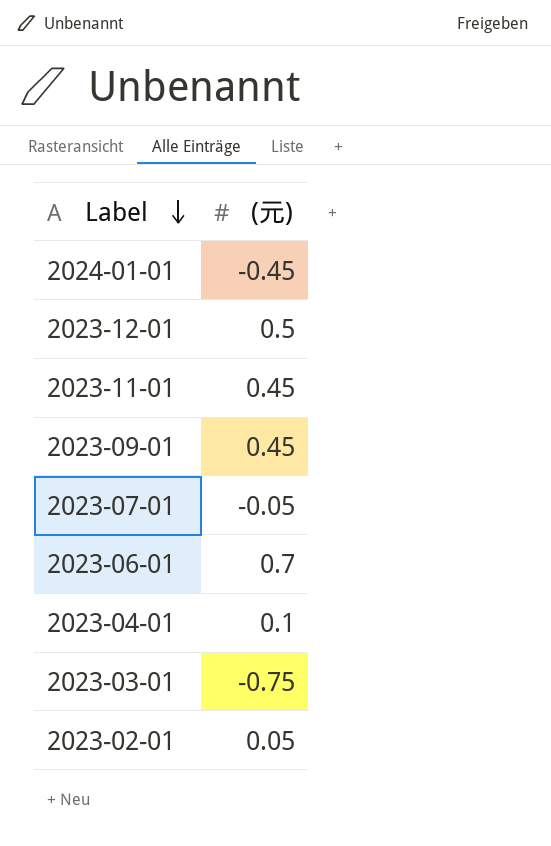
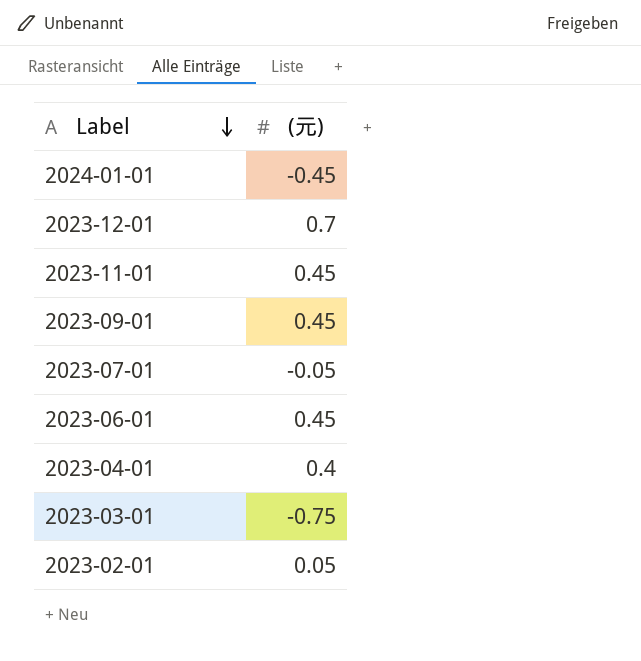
2023-12-01 | (元): 0.5 -> 0.7
2023-06-01 | (元): 0.7 -> 0.45
2023-04-01 | (元): 0.1 -> 0.4

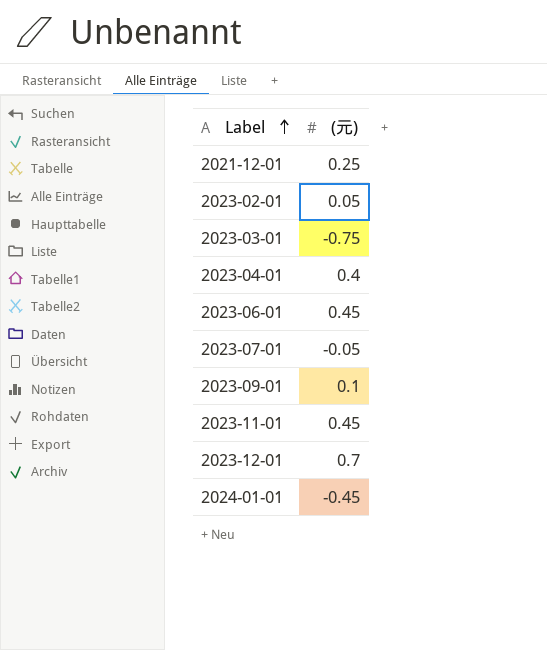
row order: Label descending -> Label ascending
row 2021-12-01: none -> 0.25
2023-09-01 | (元): 0.45 -> 0.1

